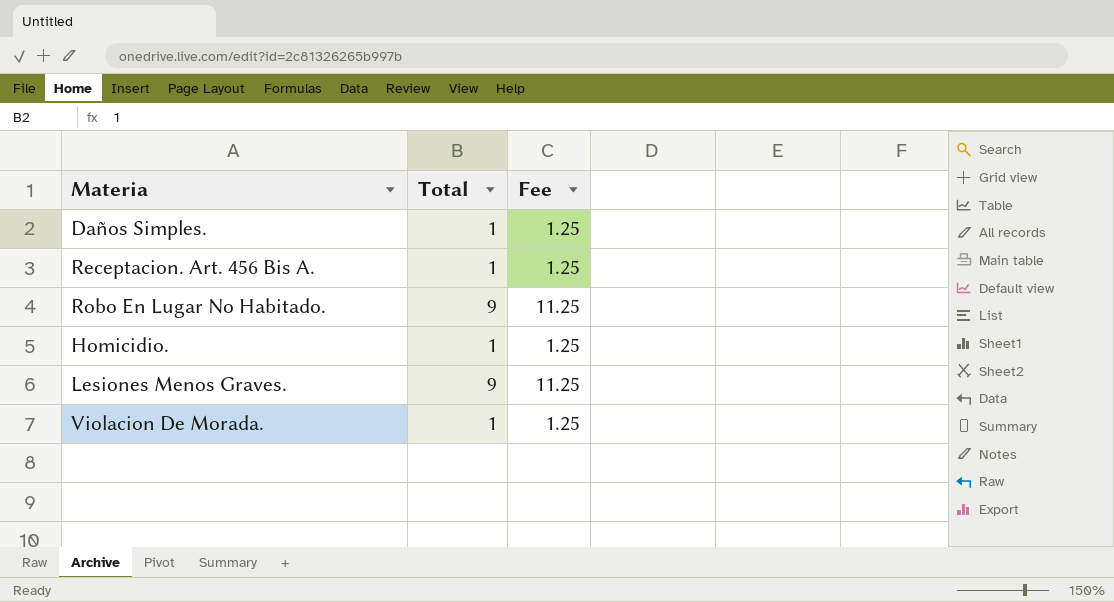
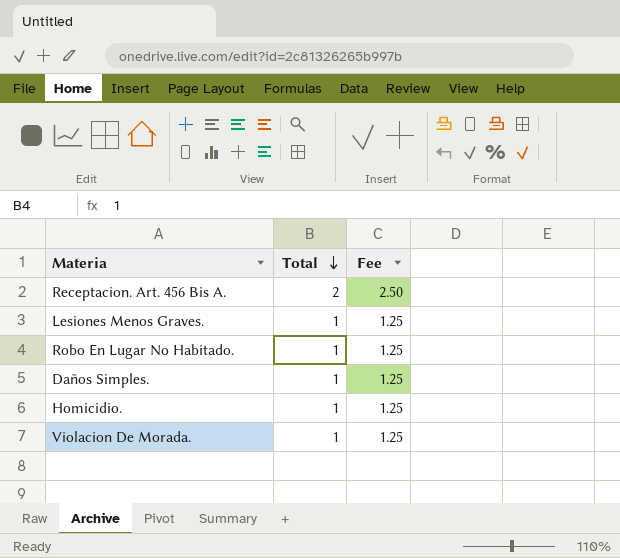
row order: none -> Total descending
Receptacion. Art. 456 Bis A. | Total: 1 -> 2
Receptacion. Art. 456 Bis A. | Fee: 1.25 -> 2.50
Lesiones Menos Graves. | Total: 9 -> 1
Lesiones Menos Graves. | Fee: 11.25 -> 1.25
Robo En Lugar No Habitado. | Total: 9 -> 1
Robo En Lugar No Habitado. | Fee: 11.25 -> 1.25

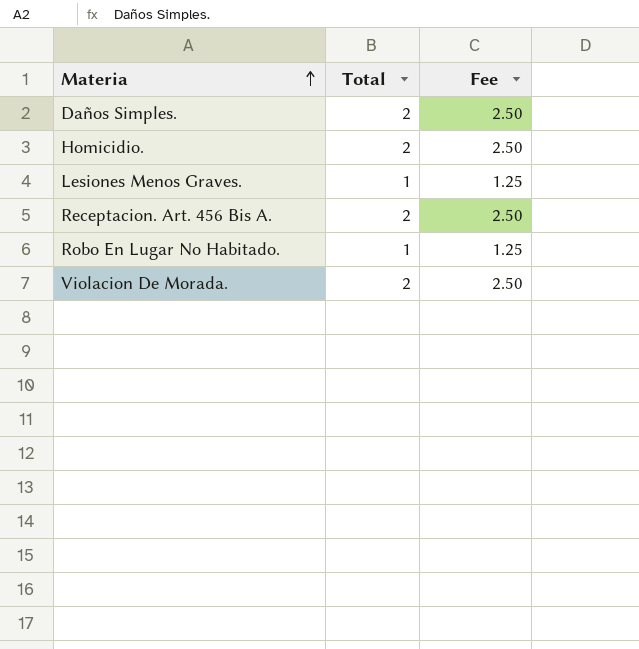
row order: Total descending -> Materia ascending
Daños Simples. | Total: 1 -> 2
Daños Simples. | Fee: 1.25 -> 2.50
Homicidio. | Total: 1 -> 2
Homicidio. | Fee: 1.25 -> 2.50
Violacion De Morada. | Total: 1 -> 2
Violacion De Morada. | Fee: 1.25 -> 2.50

